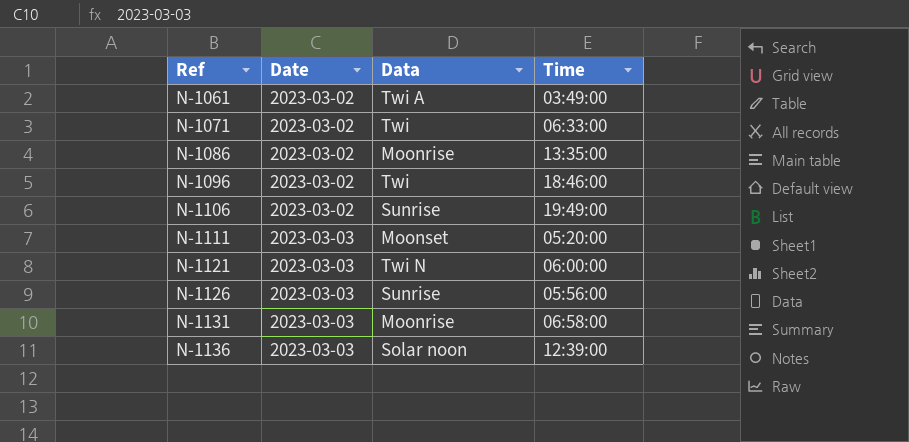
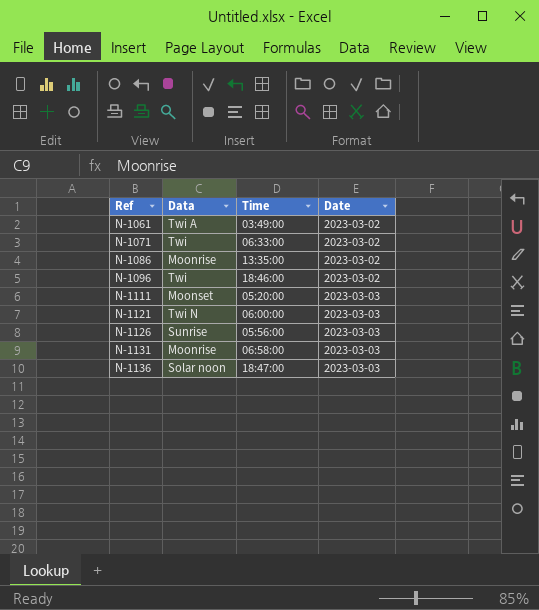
column Date | position: 2 -> 4
row N-1106: 2023-03-02 | Sunrise | 19:49:00 -> none
N-1136 | Time: 12:39:00 -> 18:47:00

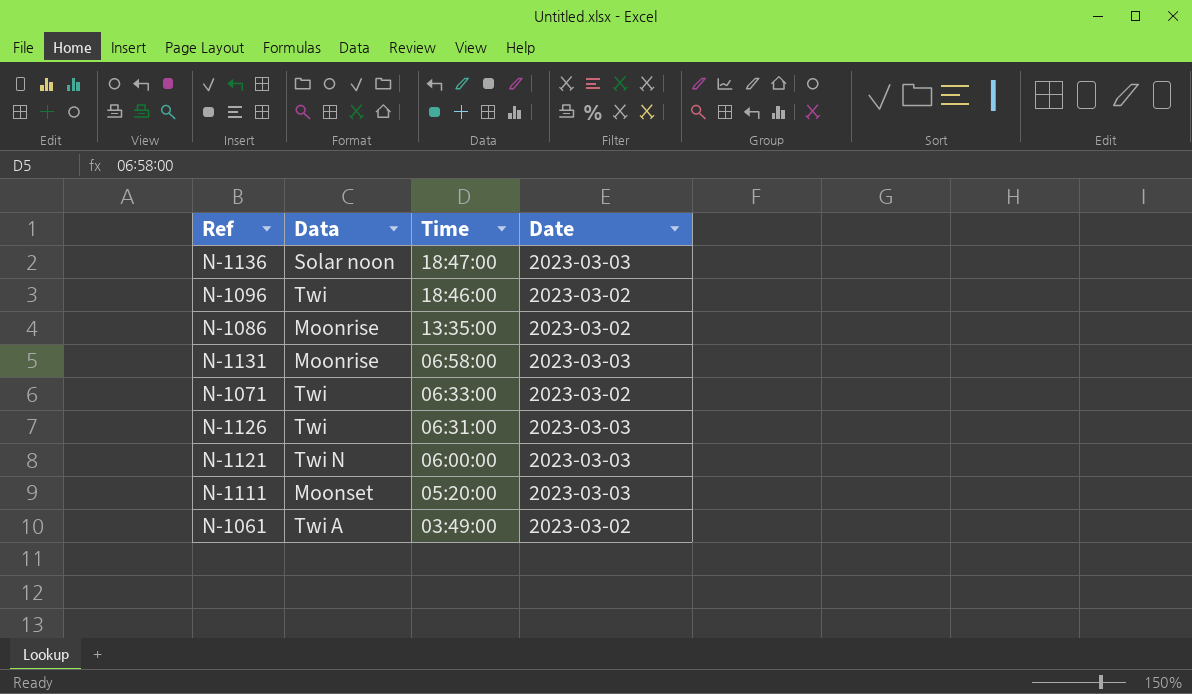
row order: Ref ascending -> Time descending
N-1126 | Data: Sunrise -> Twi
N-1126 | Time: 05:56:00 -> 06:31:00

